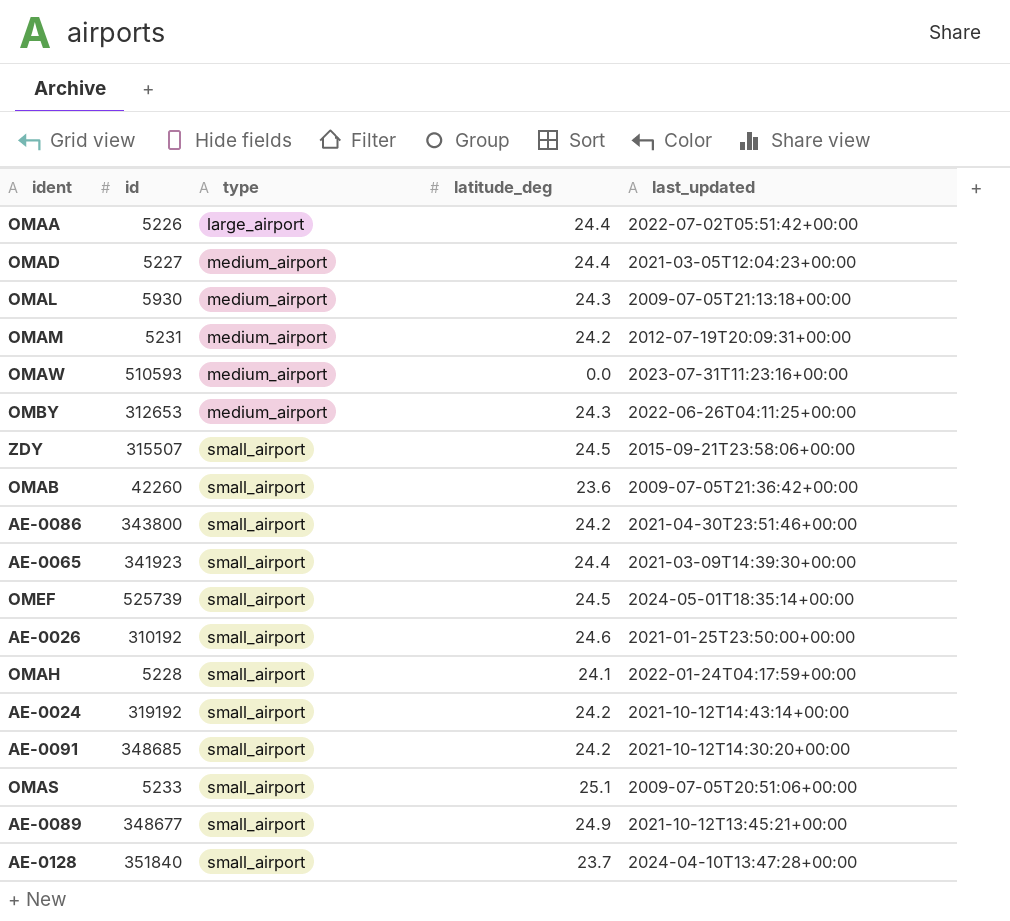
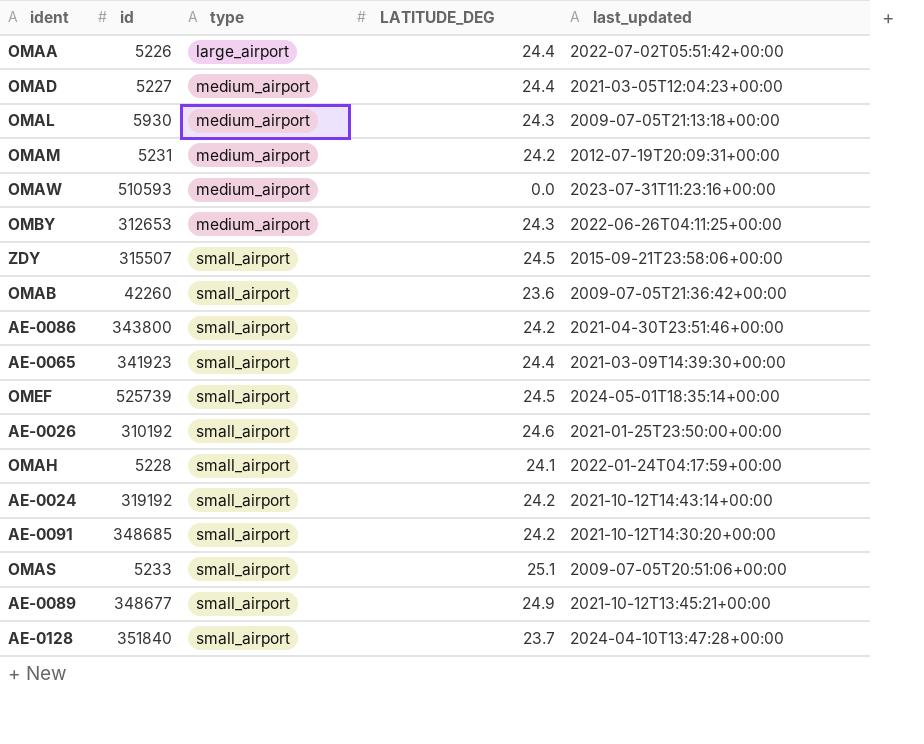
column name: latitude_deg -> LATITUDE_DEG

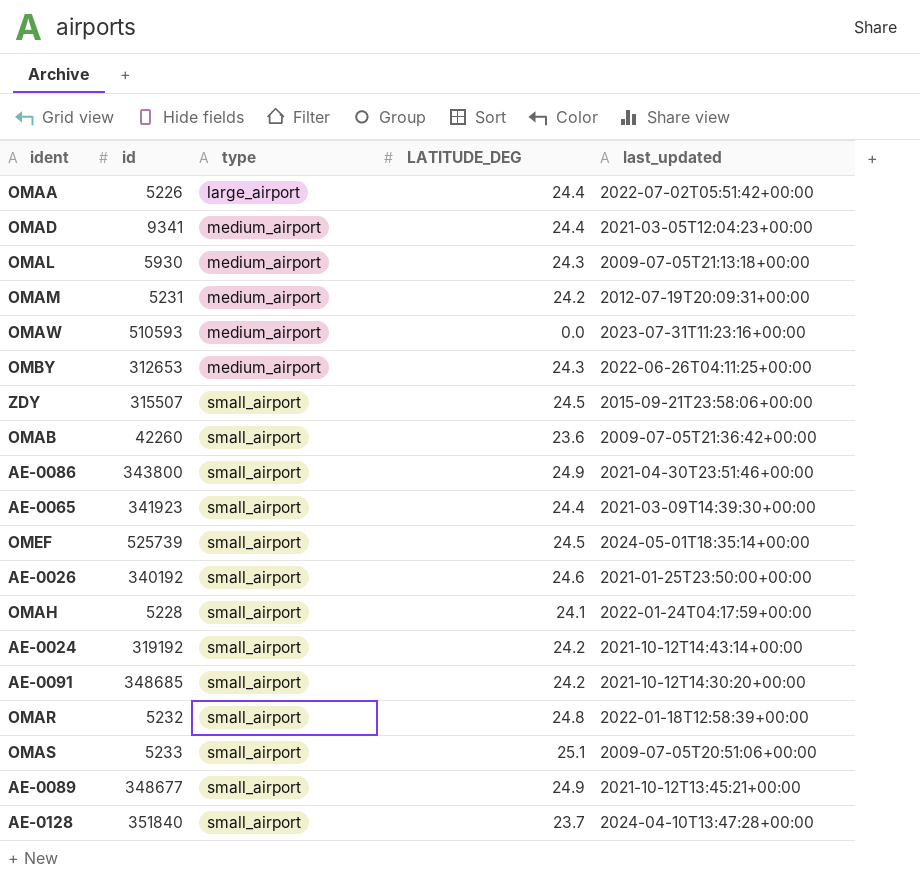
OMAD | id: 5227 -> 9341
AE-0086 | LATITUDE_DEG: 24.2 -> 24.9
AE-0026 | id: 310192 -> 340192
row OMAR: none -> 5232 | small_airport | 24.8 | 2022-01-18T12:58:39+00:00

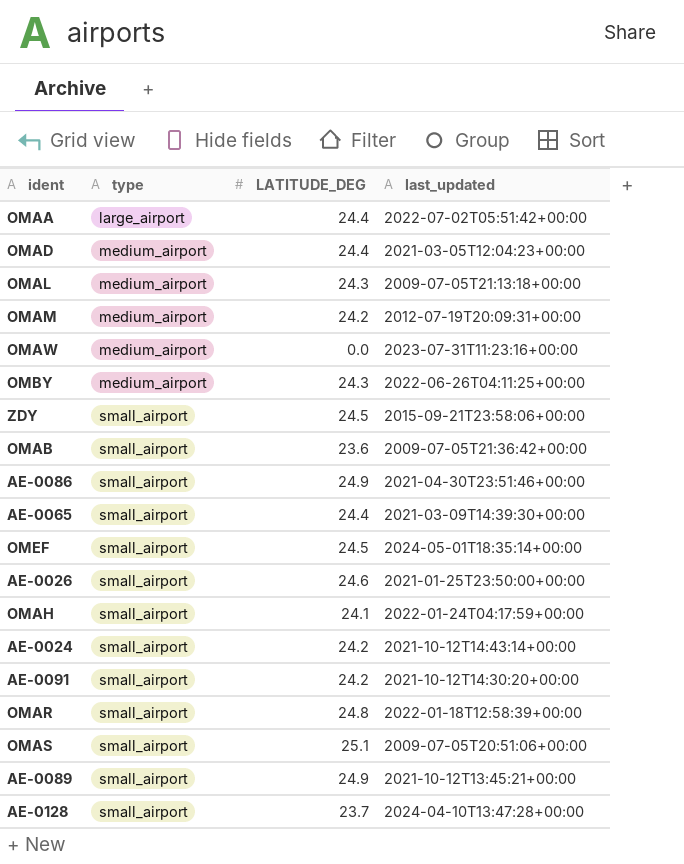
column id | position: 2 -> none

